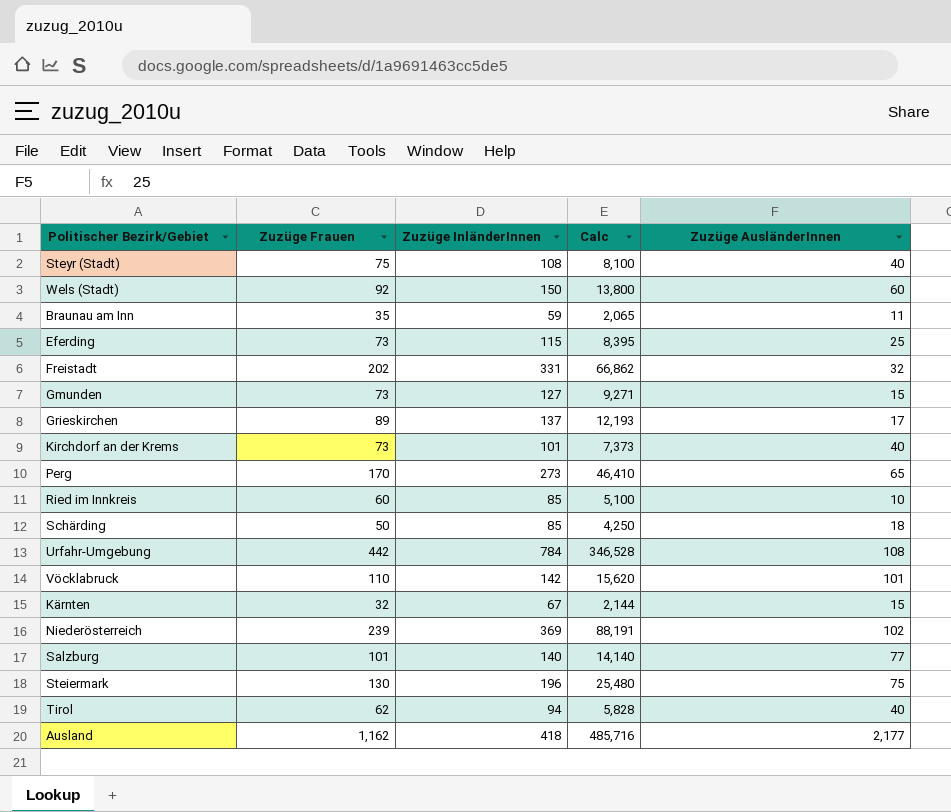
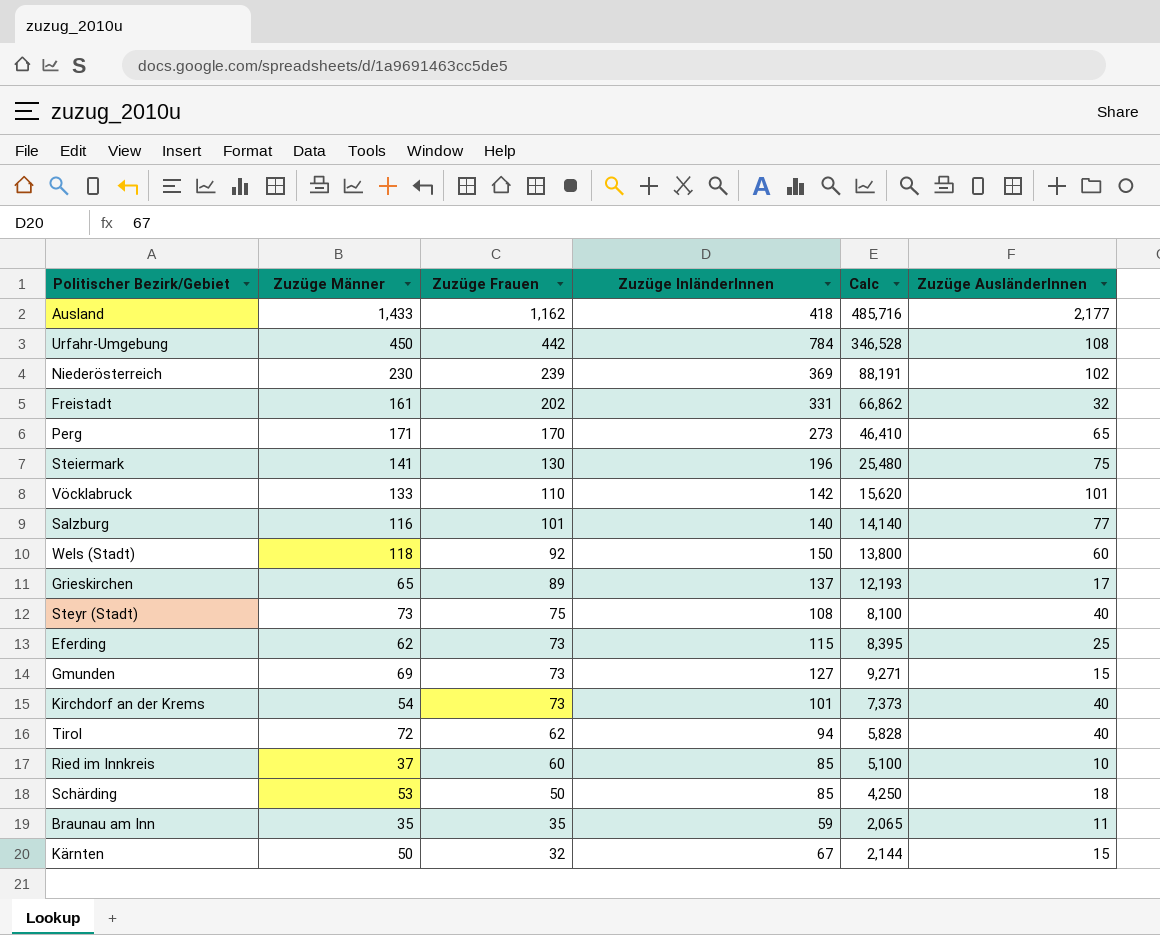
row order: none -> Zuzüge Frauen descending
column Zuzüge Männer | position: none -> 2

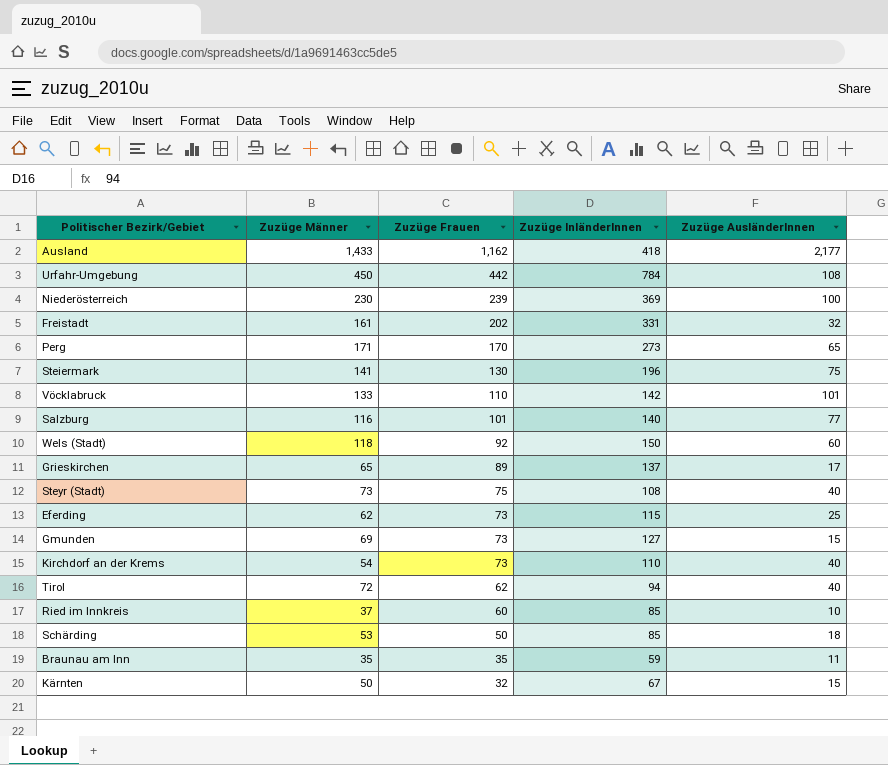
column Calc | formula: [Zuzüge Frauen] * [Zuzüge InländerInnen] -> none
Niederösterreich | Zuzüge AusländerInnen: 102 -> 100
Kirchdorf an der Krems | Zuzüge InländerInnen: 101 -> 110

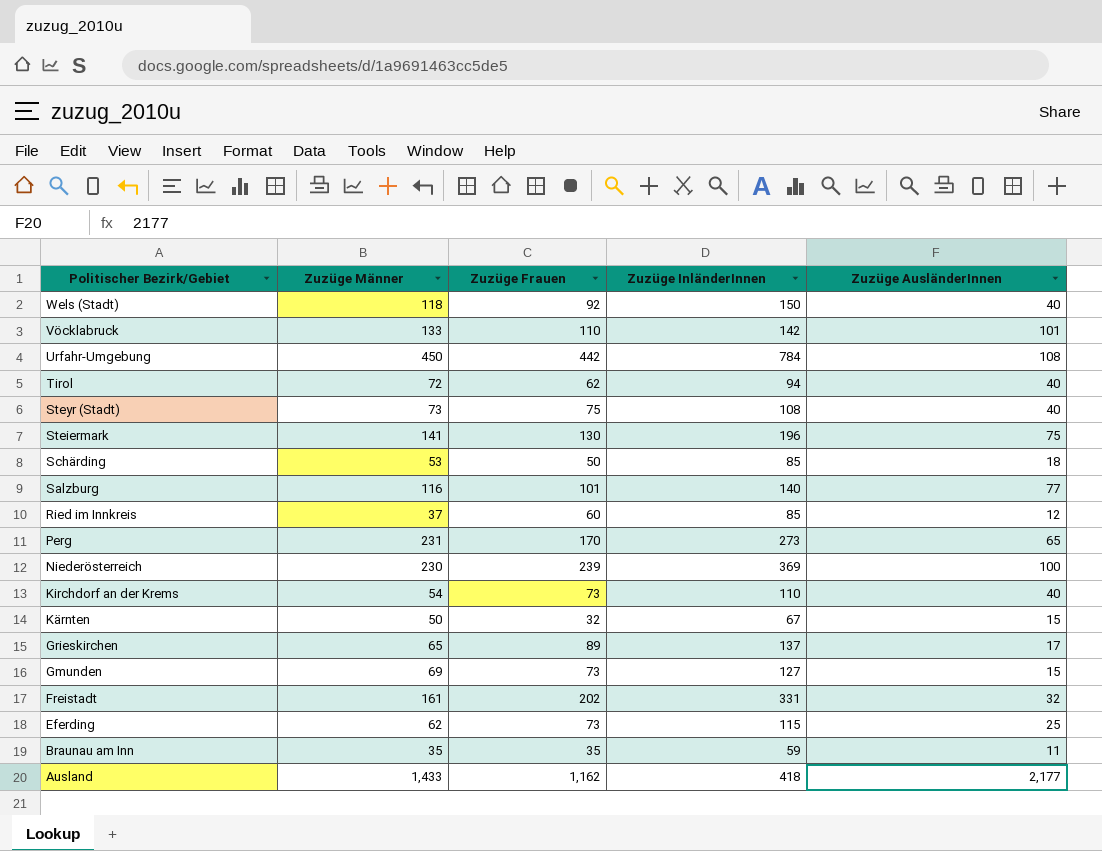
row order: Zuzüge Frauen descending -> Politischer Bezirk/Gebiet descending
Wels (Stadt) | Zuzüge AusländerInnen: 60 -> 40
Ried im Innkreis | Zuzüge AusländerInnen: 10 -> 12
Perg | Zuzüge Männer: 171 -> 231

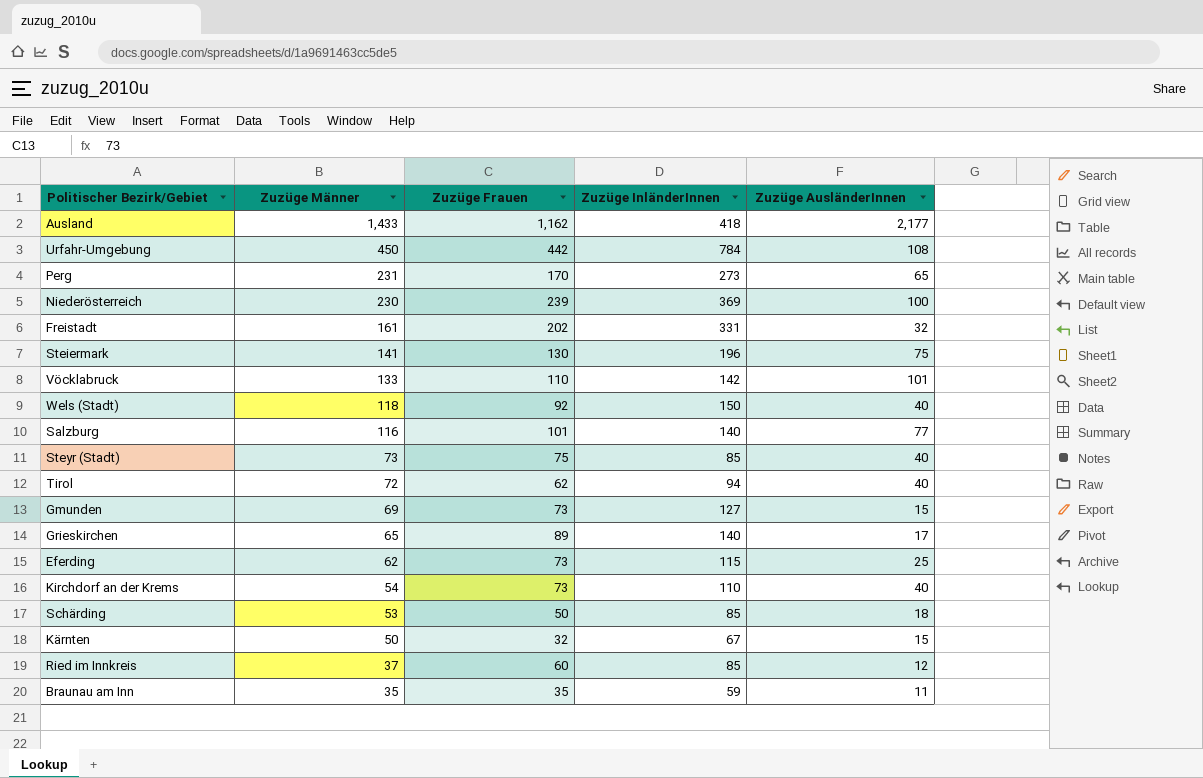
row order: Politischer Bezirk/Gebiet descending -> Zuzüge Männer descending
Steyr (Stadt) | Zuzüge InländerInnen: 108 -> 85
Grieskirchen | Zuzüge InländerInnen: 137 -> 140

